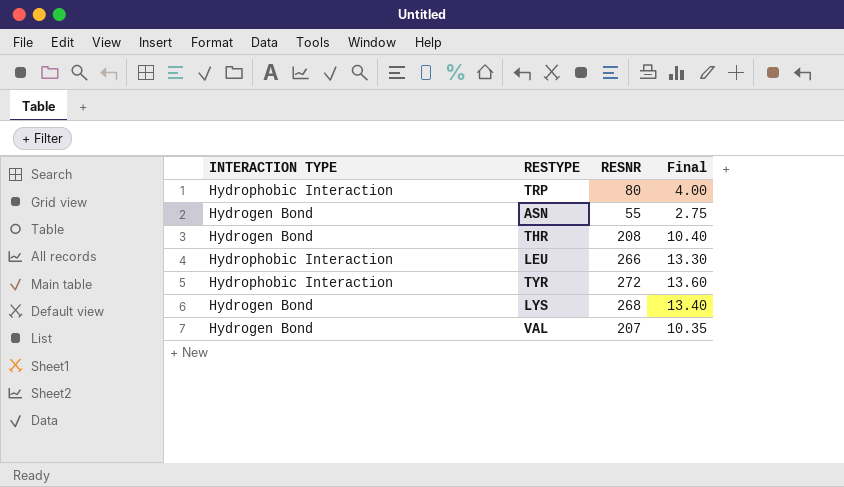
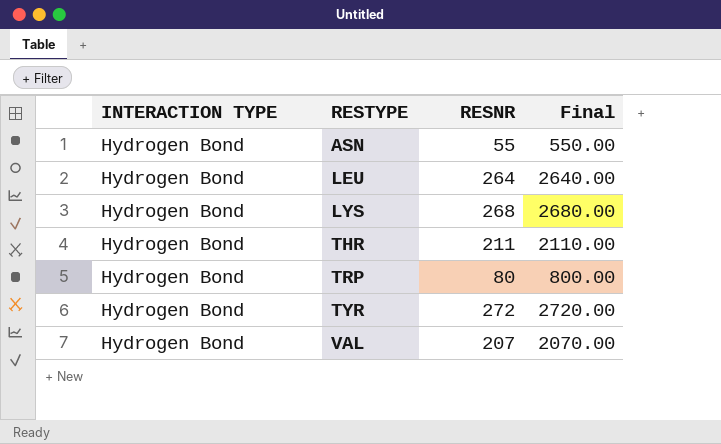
row order: none -> RESTYPE ascending
column Final | formula: [RESNR] * 0.05 -> [RESNR] * 10
LEU | INTERACTION TYPE: Hydrophobic Interaction -> Hydrogen Bond
LEU | RESNR: 266 -> 264
THR | RESNR: 208 -> 211
TRP | INTERACTION TYPE: Hydrophobic Interaction -> Hydrogen Bond
TYR | INTERACTION TYPE: Hydrophobic Interaction -> Hydrogen Bond

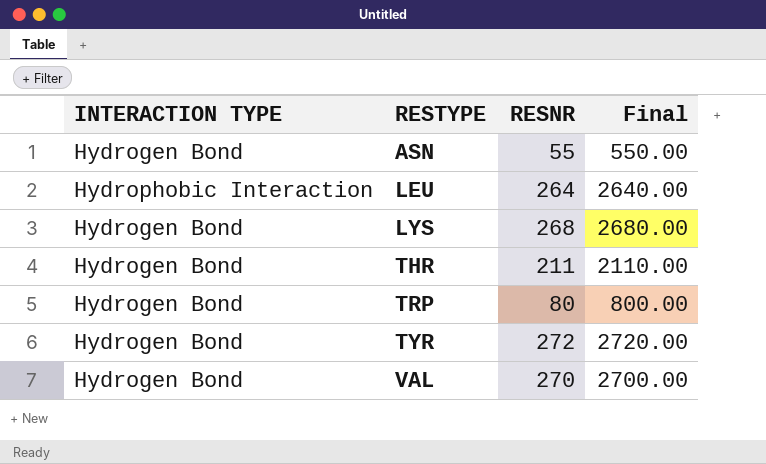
LEU | INTERACTION TYPE: Hydrogen Bond -> Hydrophobic Interaction
VAL | RESNR: 207 -> 270
VAL | Final: 2070.00 -> 2700.00

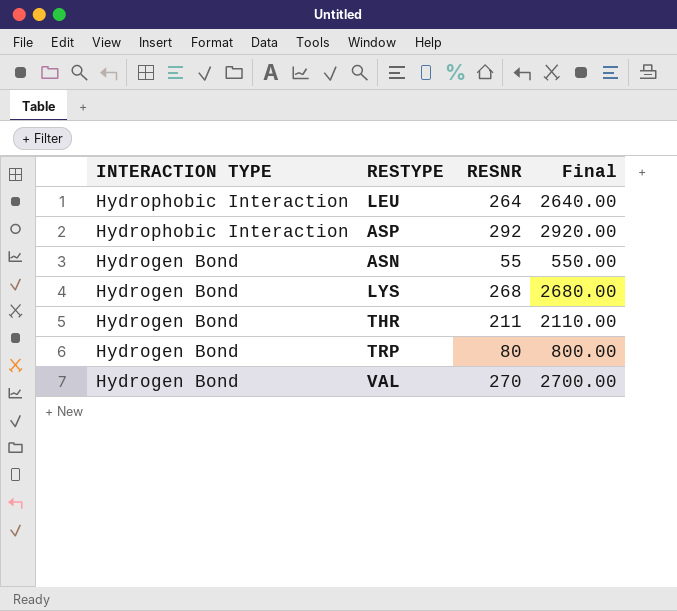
row order: RESTYPE ascending -> INTERACTION TYPE descending
row TYR: Hydrogen Bond | 272 | 2720.00 -> none
row ASP: none -> Hydrophobic Interaction | 292 | 2920.00

